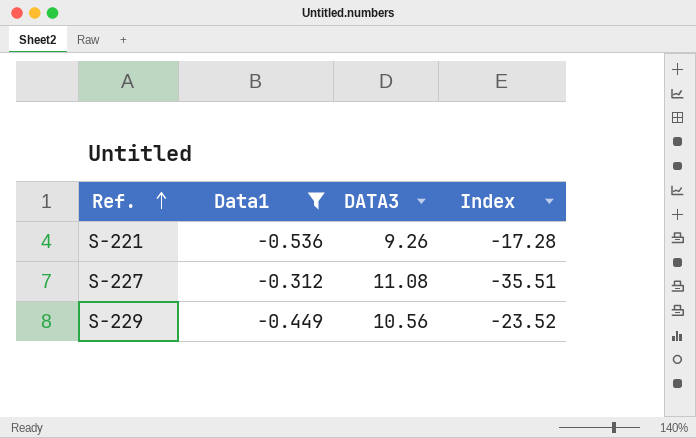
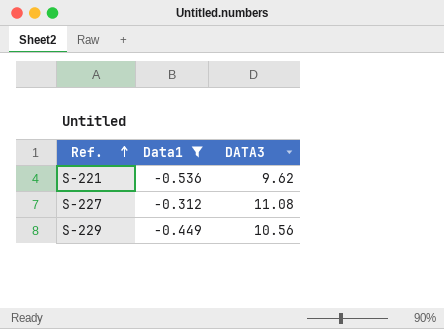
column Index | formula: [DATA3] / [Data1] -> none
S-221 | DATA3: 9.26 -> 9.62

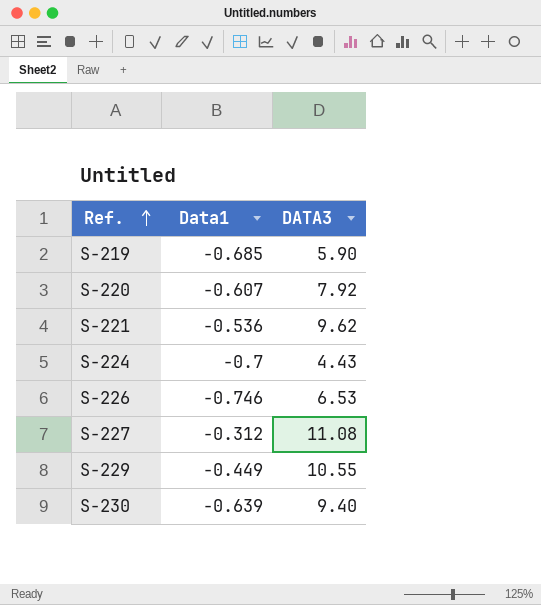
filter: Data1 >= -0.536 -> none
S-229 | DATA3: 10.56 -> 10.55

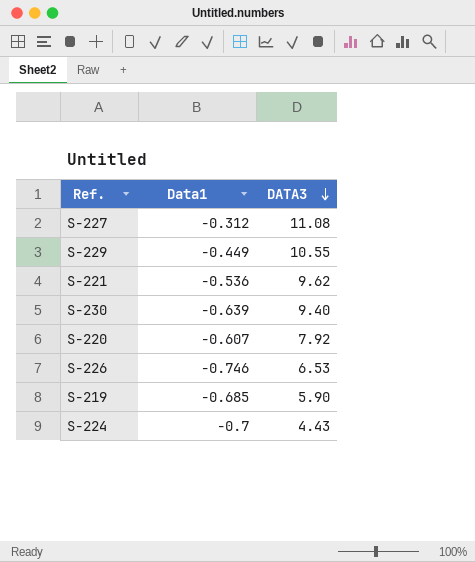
row order: Ref. ascending -> DATA3 descending

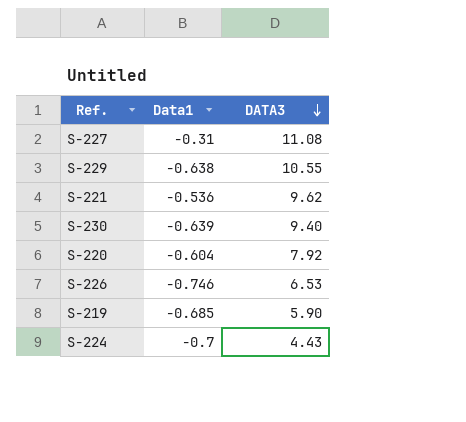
S-227 | Data1: -0.312 -> -0.31
S-229 | Data1: -0.449 -> -0.638
S-220 | Data1: -0.607 -> -0.604

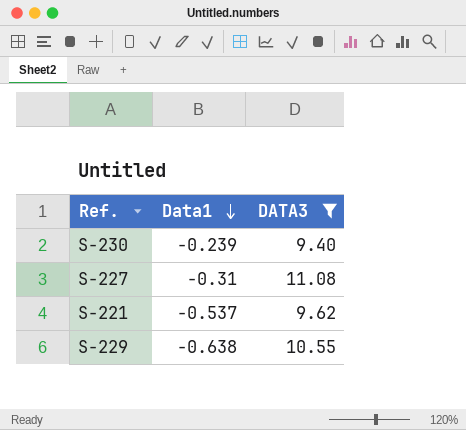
filter: none -> DATA3 >= 9.40
row order: DATA3 descending -> Data1 descending
S-230 | Data1: -0.639 -> -0.239
S-221 | Data1: -0.536 -> -0.537

